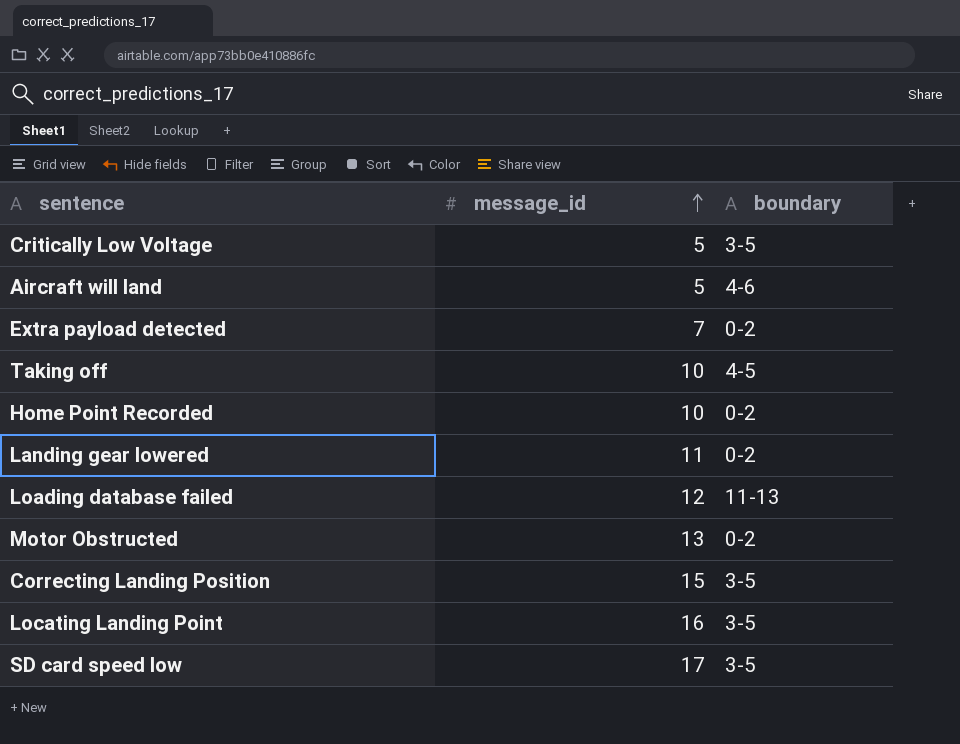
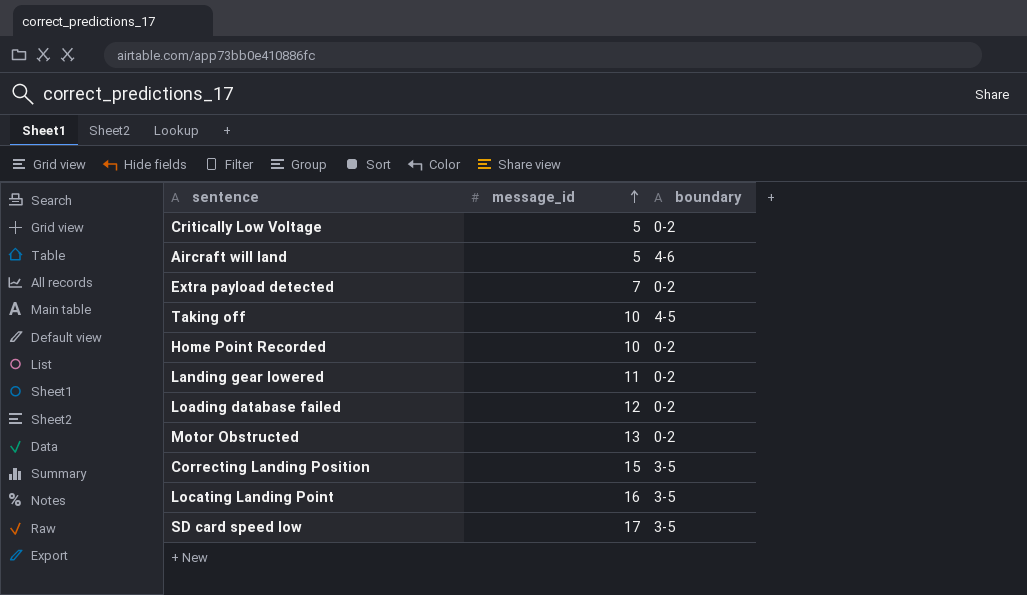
Critically Low Voltage | boundary: 3-5 -> 0-2
Loading database failed | boundary: 11-13 -> 0-2

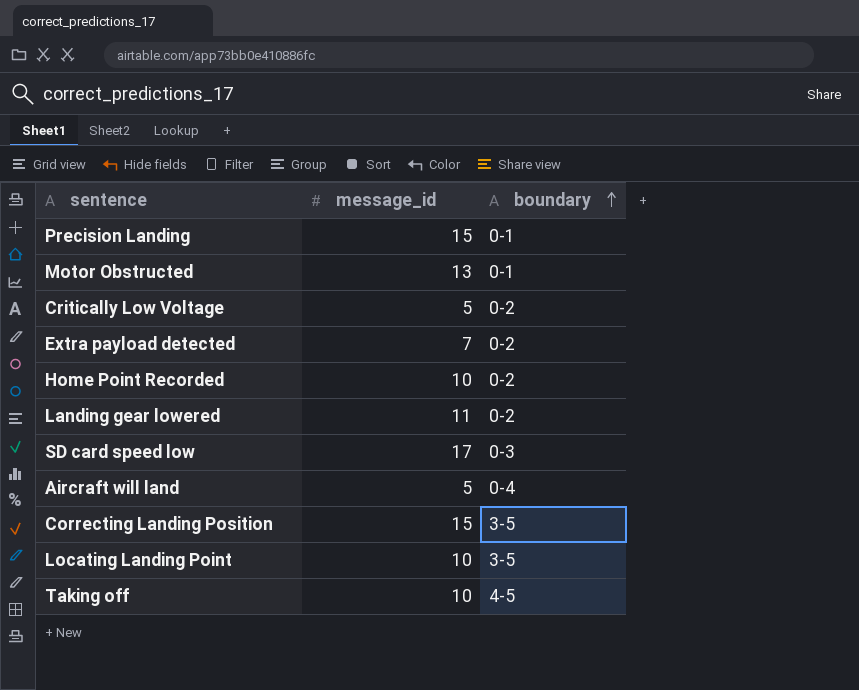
row order: message_id ascending -> boundary ascending
row Loading database failed: 12 | 0-2 -> none
row Precision Landing: none -> 15 | 0-1
Motor Obstructed | boundary: 0-2 -> 0-1
SD card speed low | boundary: 3-5 -> 0-3
Aircraft will land | boundary: 4-6 -> 0-4
Locating Landing Point | message_id: 16 -> 10

